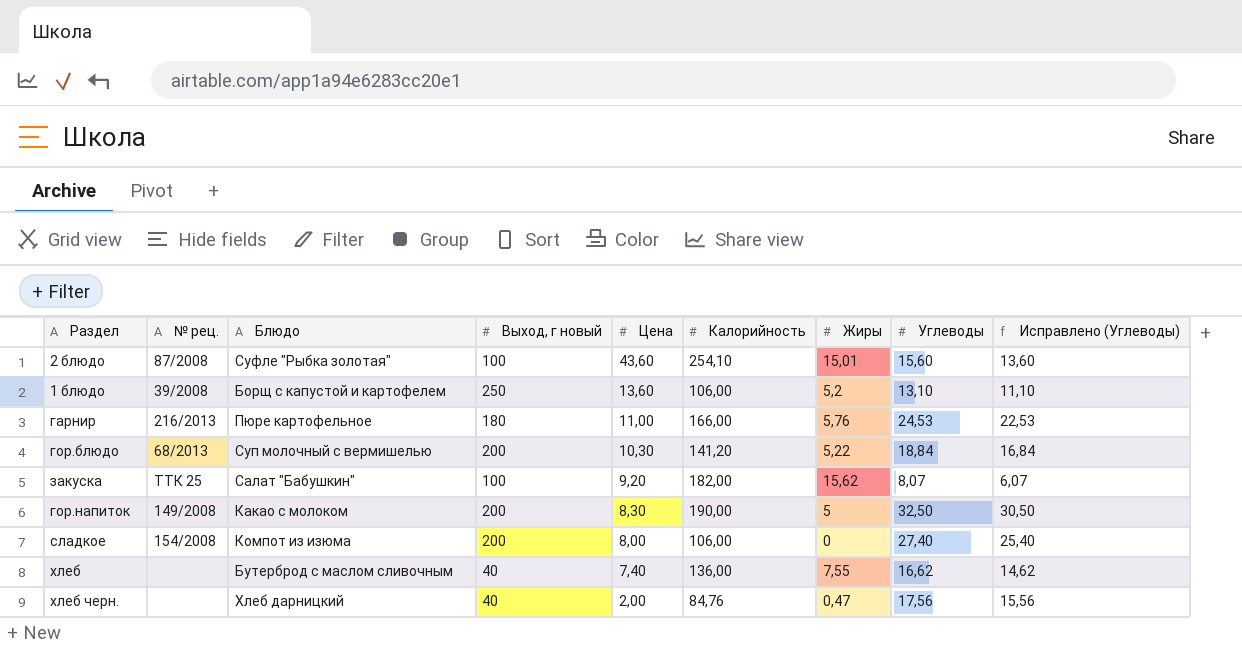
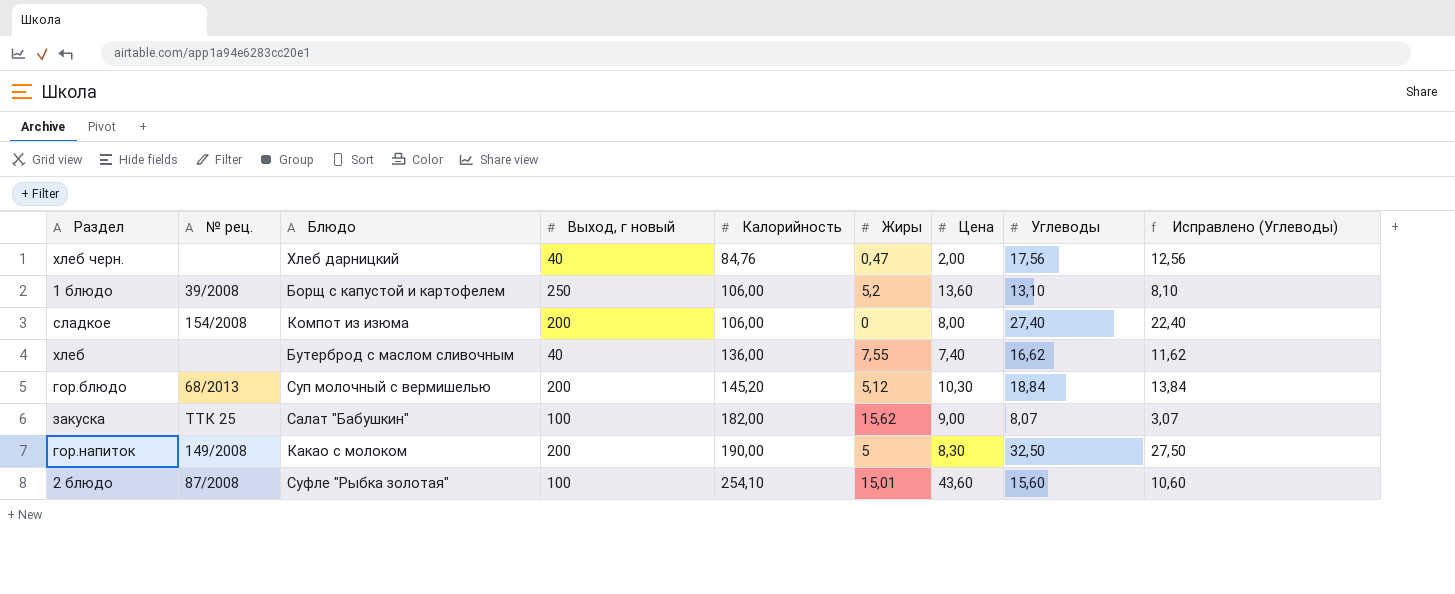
row order: Цена descending -> Калорийность ascending
column Цена | position: 5 -> 7
column Исправлено (Углеводы) | formula: [Углеводы] - 2 -> [Углеводы] - 5
row гарнир: 216/2013 | Пюре картофельное | 180 | 11,00 | 166,00 | 5,76 | 24,53 | 22,53 -> none
гор.блюдо | Калорийность: 141,20 -> 145,20
гор.блюдо | Жиры: 5,22 -> 5,12
закуска | Цена: 9,20 -> 9,00

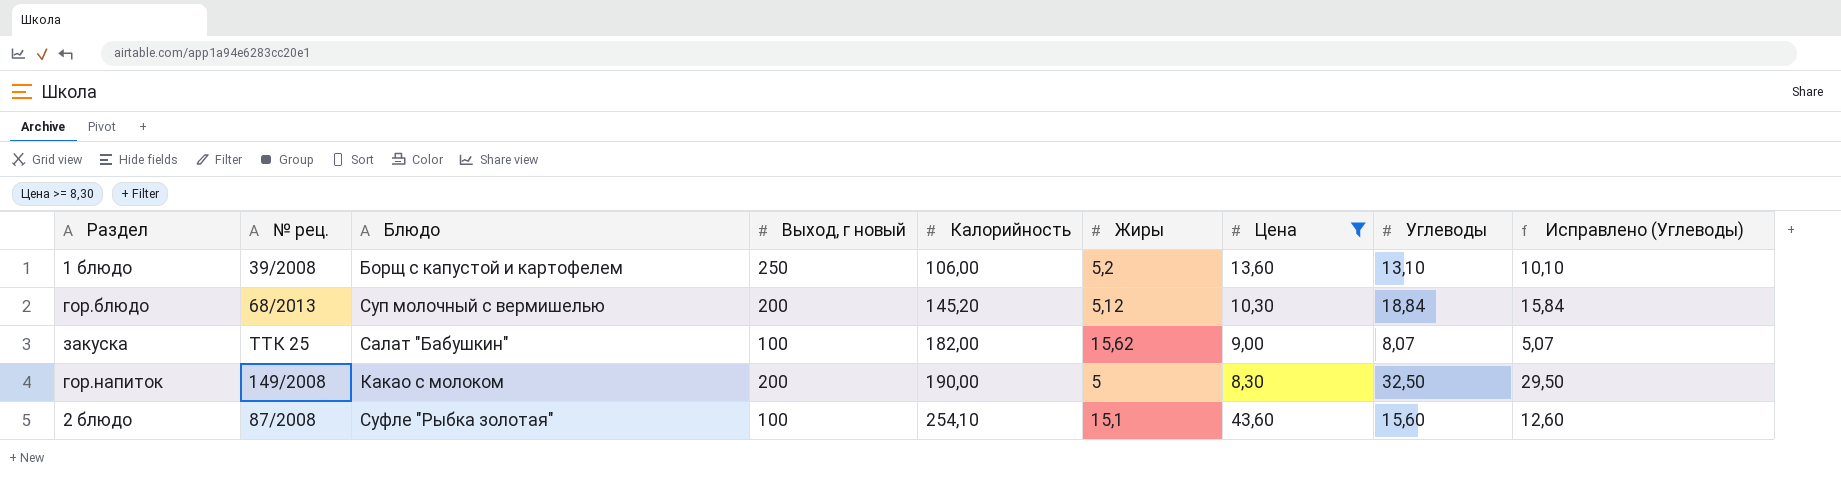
filter: none -> Цена >= 8,30
column Исправлено (Углеводы) | formula: [Углеводы] - 5 -> [Углеводы] - 3
2 блюдо | Жиры: 15,01 -> 15,1

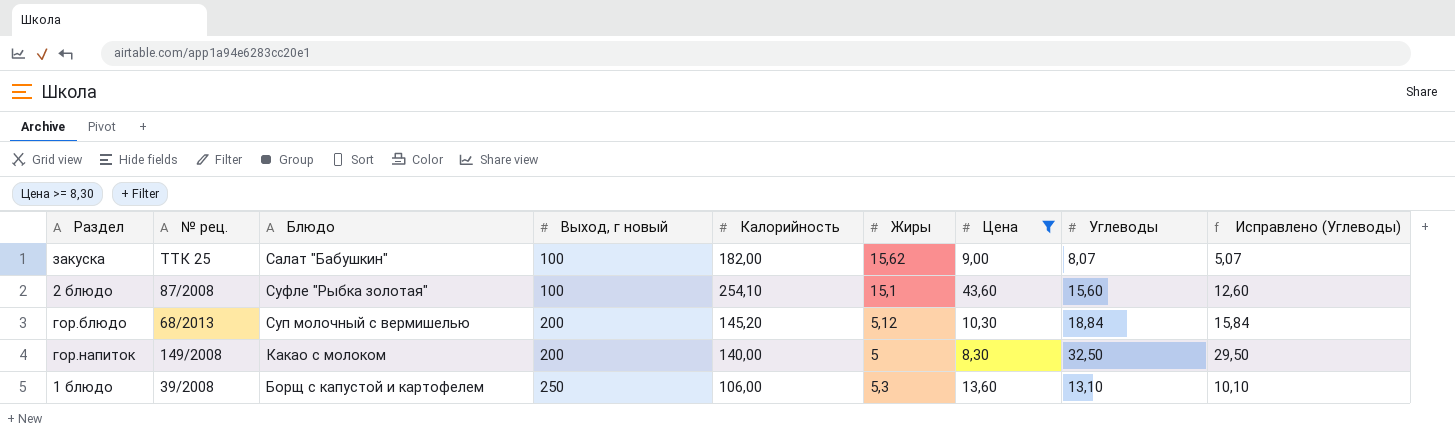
row order: Калорийность ascending -> Выход, г новый ascending
гор.напиток | Калорийность: 190,00 -> 140,00
1 блюдо | Жиры: 5,2 -> 5,3

